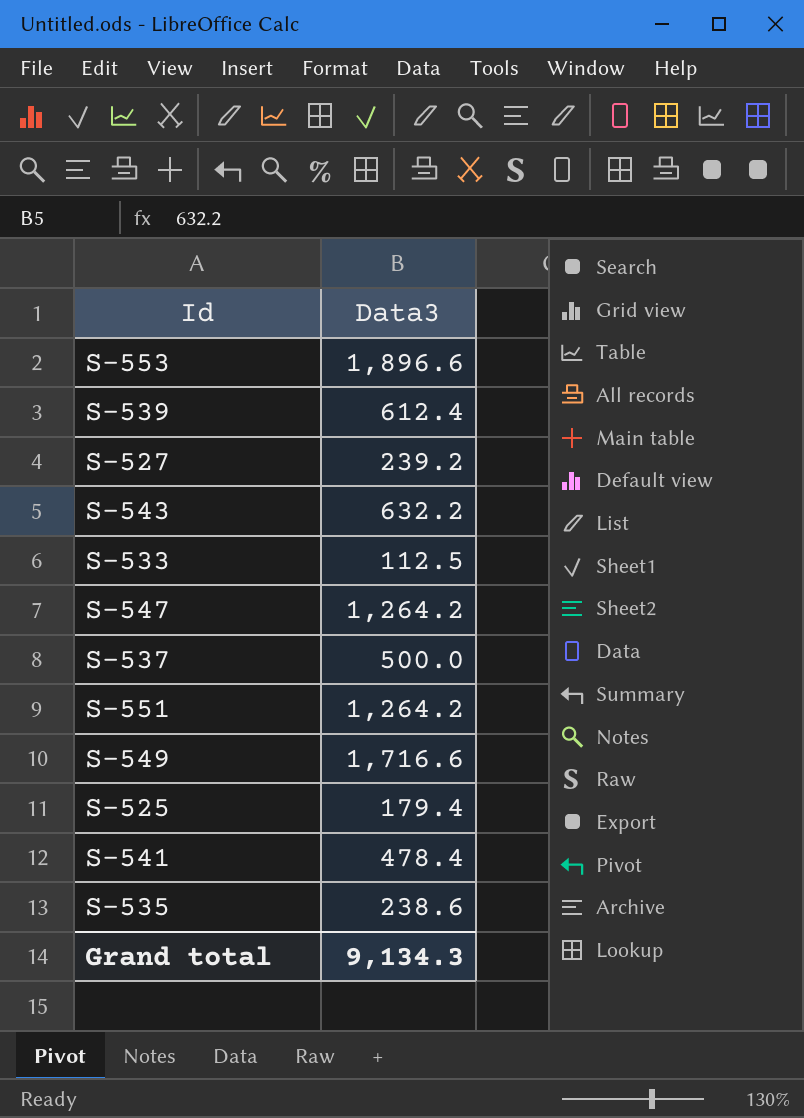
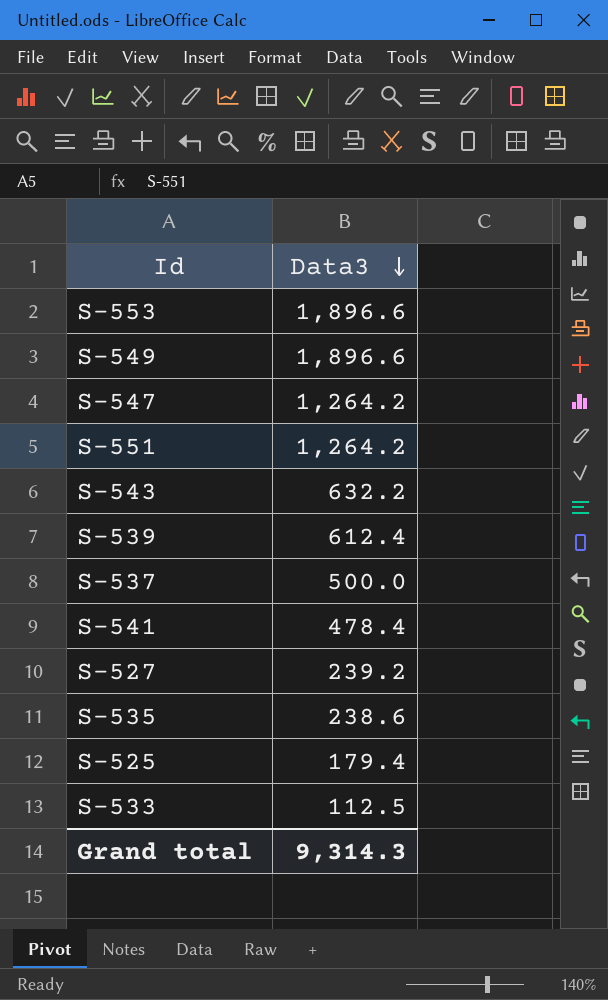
row order: none -> Data3 descending
S-549 | Data3: 1,716.6 -> 1,896.6
Grand total | Data3: 9,134.3 -> 9,314.3

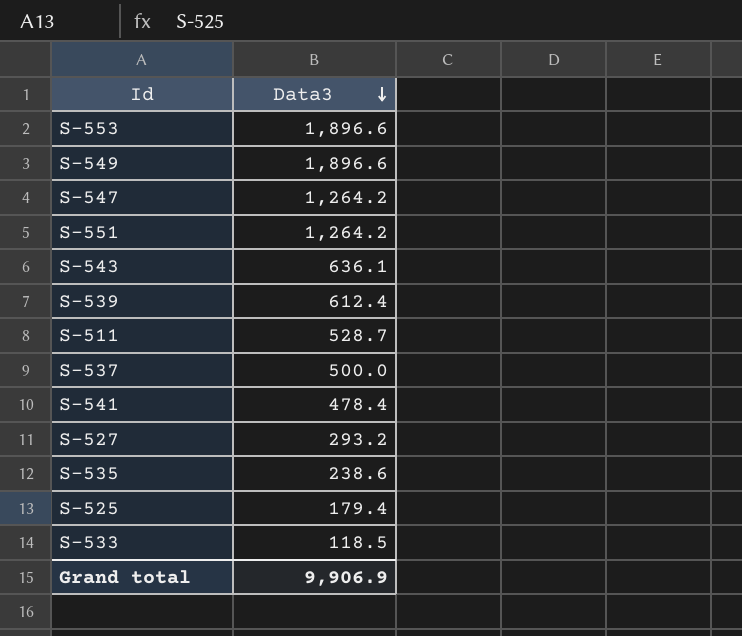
S-543 | Data3: 632.2 -> 636.1
row S-511: none -> 528.7
S-527 | Data3: 239.2 -> 293.2
S-533 | Data3: 112.5 -> 118.5
Grand total | Data3: 9,314.3 -> 9,906.9

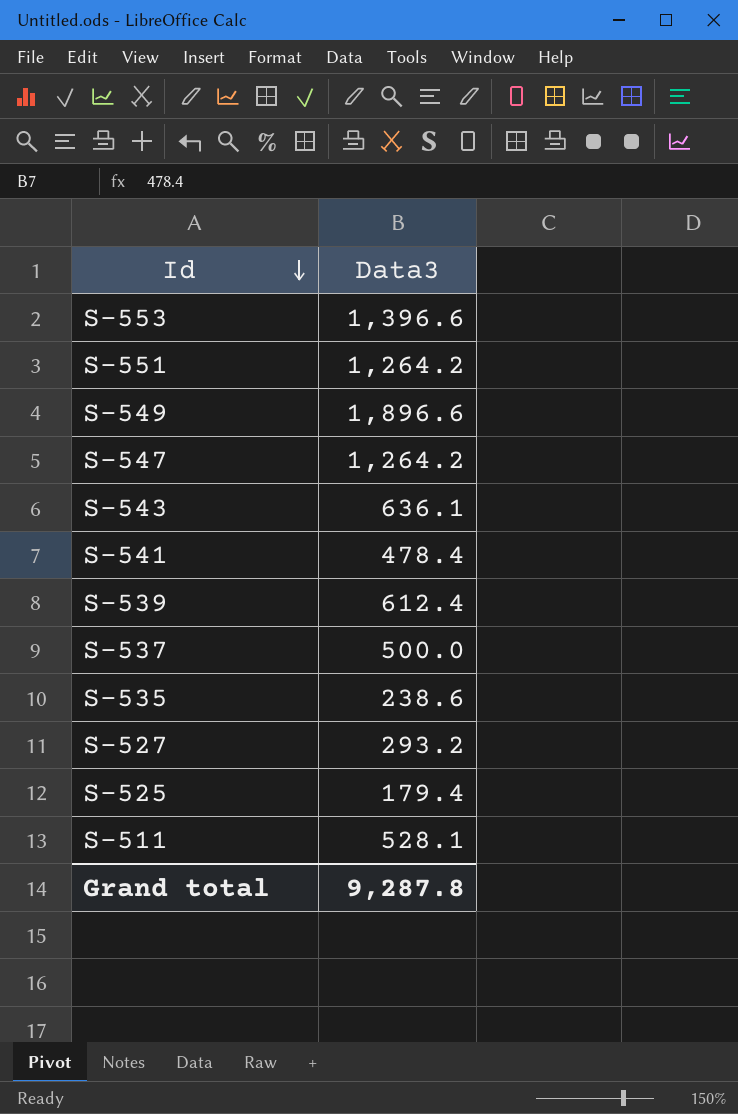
row order: Data3 descending -> Id descending
row S-533: 118.5 -> none
S-553 | Data3: 1,896.6 -> 1,396.6
S-511 | Data3: 528.7 -> 528.1
Grand total | Data3: 9,906.9 -> 9,287.8

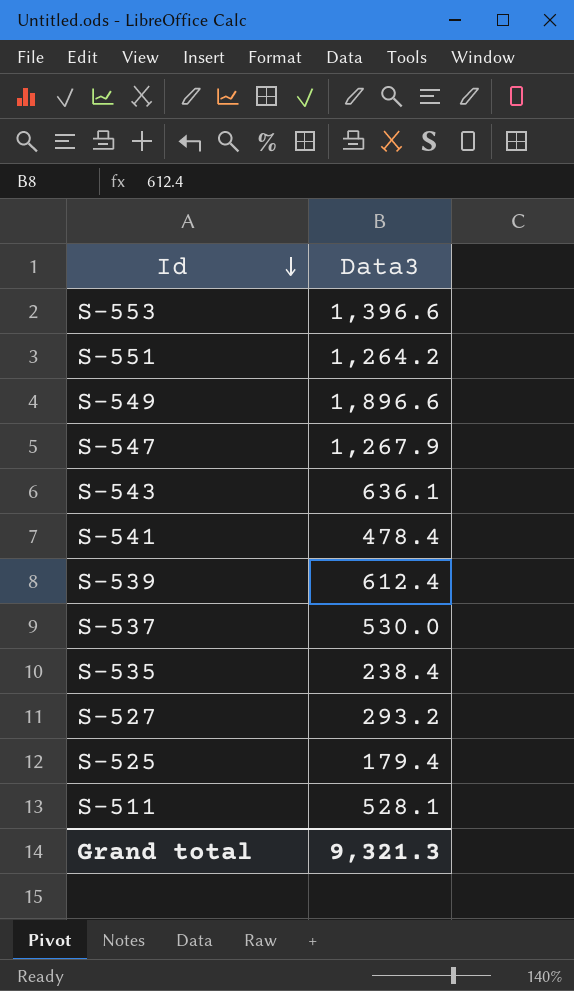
S-547 | Data3: 1,264.2 -> 1,267.9
S-537 | Data3: 500.0 -> 530.0
S-535 | Data3: 238.6 -> 238.4
Grand total | Data3: 9,287.8 -> 9,321.3

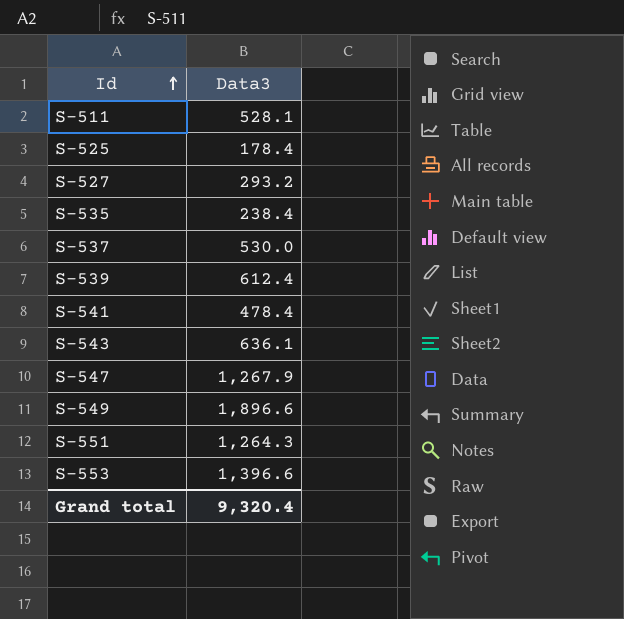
row order: Id descending -> Id ascending
S-525 | Data3: 179.4 -> 178.4
S-551 | Data3: 1,264.2 -> 1,264.3
Grand total | Data3: 9,321.3 -> 9,320.4

